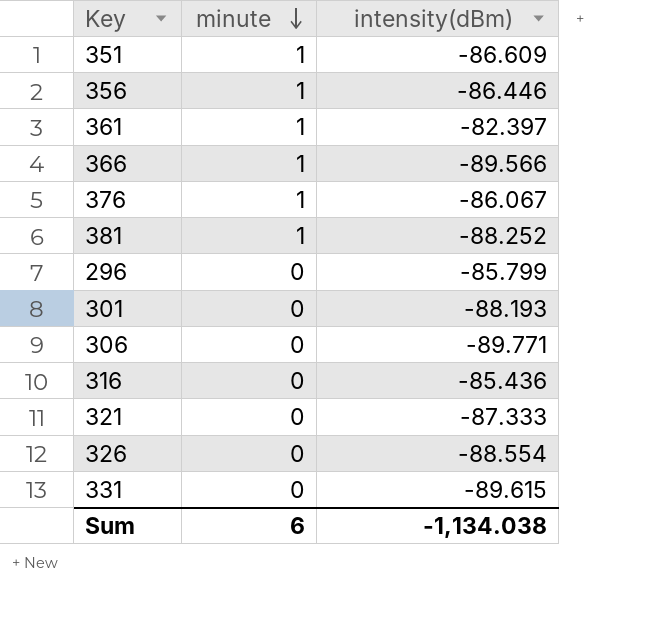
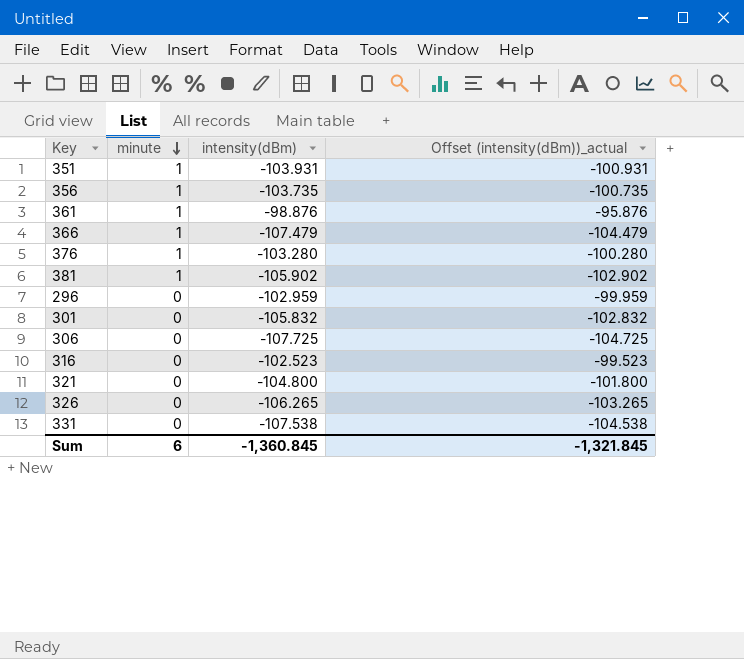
column Offset (intensity(dBm))_actual | formula: none -> [intensity(dBm)] + 3
351 | intensity(dBm): -86.609 -> -103.931
356 | intensity(dBm): -86.446 -> -103.735
361 | intensity(dBm): -82.397 -> -98.876
366 | intensity(dBm): -89.566 -> -107.479
376 | intensity(dBm): -86.067 -> -103.280
381 | intensity(dBm): -88.252 -> -105.902
296 | intensity(dBm): -85.799 -> -102.959
301 | intensity(dBm): -88.193 -> -105.832
306 | intensity(dBm): -89.771 -> -107.725
316 | intensity(dBm): -85.436 -> -102.523
321 | intensity(dBm): -87.333 -> -104.800
326 | intensity(dBm): -88.554 -> -106.265
331 | intensity(dBm): -89.615 -> -107.538
Sum | intensity(dBm): -1,134.038 -> -1,360.845

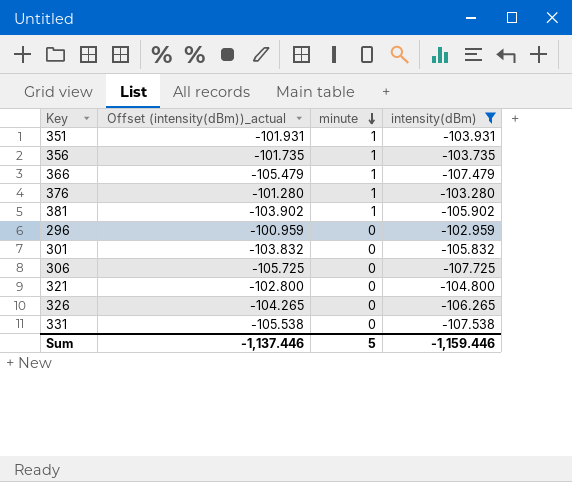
filter: none -> intensity(dBm) <= -102.959
column Offset (intensity(dBm))_actual | formula: [intensity(dBm)] + 3 -> [intensity(dBm)] + 2
column Offset (intensity(dBm))_actual | position: 4 -> 2
Sum | Offset (intensity(dBm))_actual: -1,321.845 -> -1,137.446
Sum | minute: 6 -> 5
Sum | intensity(dBm): -1,360.845 -> -1,159.446

